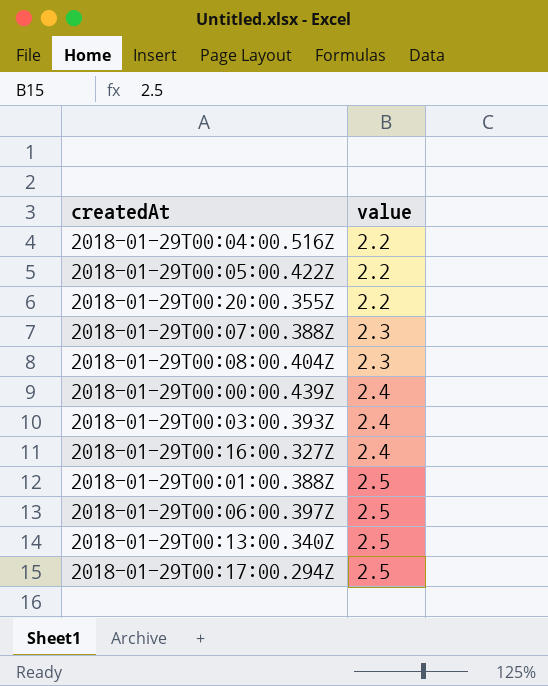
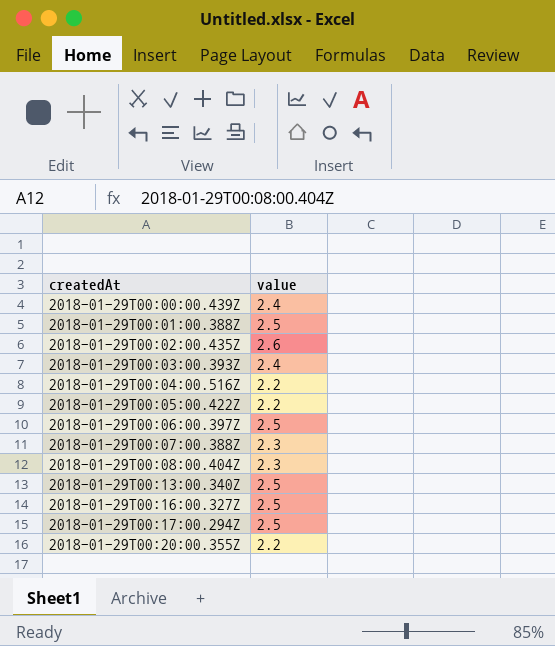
row order: value ascending -> createdAt ascending
row 2018-01-29T00:02:00.435Z: none -> 2.6
2018-01-29T00:16:00.327Z | value: 2.4 -> 2.5

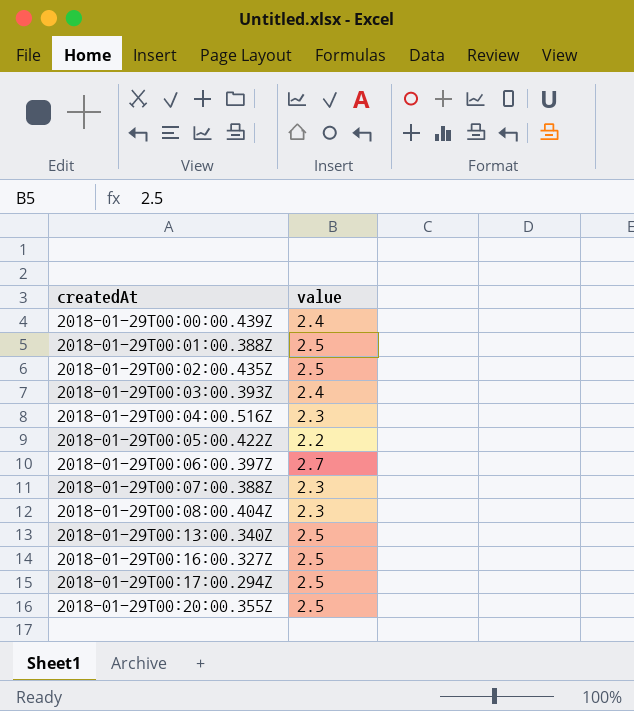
2018-01-29T00:02:00.435Z | value: 2.6 -> 2.5
2018-01-29T00:04:00.516Z | value: 2.2 -> 2.3
2018-01-29T00:06:00.397Z | value: 2.5 -> 2.7
2018-01-29T00:20:00.355Z | value: 2.2 -> 2.5

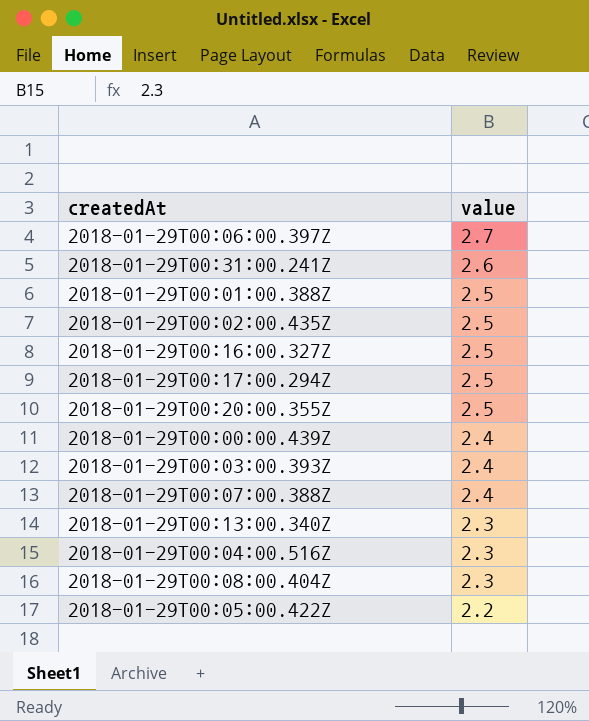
row order: createdAt ascending -> value descending
row 2018-01-29T00:31:00.241Z: none -> 2.6
2018-01-29T00:07:00.388Z | value: 2.3 -> 2.4
2018-01-29T00:13:00.340Z | value: 2.5 -> 2.3

